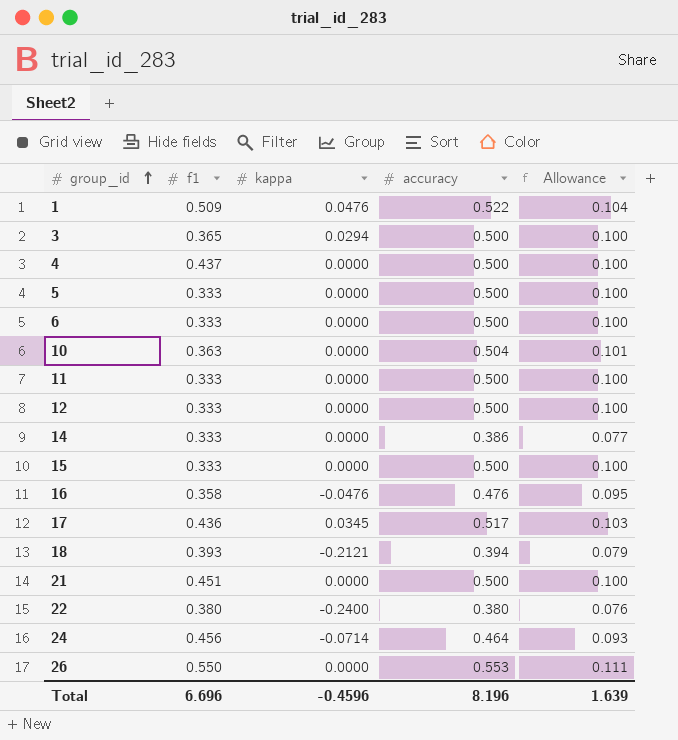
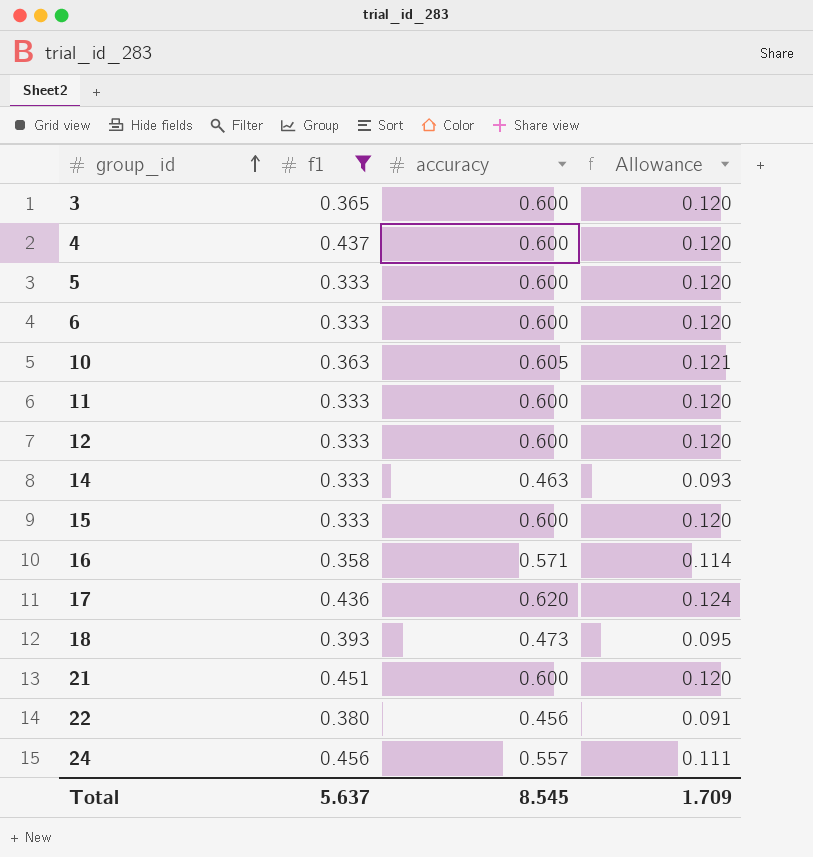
filter: none -> f1 <= 0.456
column kappa | position: 3 -> none
3 | accuracy: 0.500 -> 0.600
3 | Allowance: 0.100 -> 0.120
4 | accuracy: 0.500 -> 0.600
4 | Allowance: 0.100 -> 0.120
5 | accuracy: 0.500 -> 0.600
5 | Allowance: 0.100 -> 0.120
6 | accuracy: 0.500 -> 0.600
6 | Allowance: 0.100 -> 0.120
10 | accuracy: 0.504 -> 0.605
10 | Allowance: 0.101 -> 0.121
11 | accuracy: 0.500 -> 0.600
11 | Allowance: 0.100 -> 0.120
12 | accuracy: 0.500 -> 0.600
12 | Allowance: 0.100 -> 0.120
14 | accuracy: 0.386 -> 0.463
14 | Allowance: 0.077 -> 0.093
15 | accuracy: 0.500 -> 0.600
15 | Allowance: 0.100 -> 0.120
16 | accuracy: 0.476 -> 0.571
16 | Allowance: 0.095 -> 0.114
17 | accuracy: 0.517 -> 0.620
17 | Allowance: 0.103 -> 0.124
18 | accuracy: 0.394 -> 0.473
18 | Allowance: 0.079 -> 0.095
21 | accuracy: 0.500 -> 0.600
21 | Allowance: 0.100 -> 0.120
22 | accuracy: 0.380 -> 0.456
22 | Allowance: 0.076 -> 0.091
24 | accuracy: 0.464 -> 0.557
24 | Allowance: 0.093 -> 0.111
Total | f1: 6.696 -> 5.637
Total | accuracy: 8.196 -> 8.545
Total | Allowance: 1.639 -> 1.709

